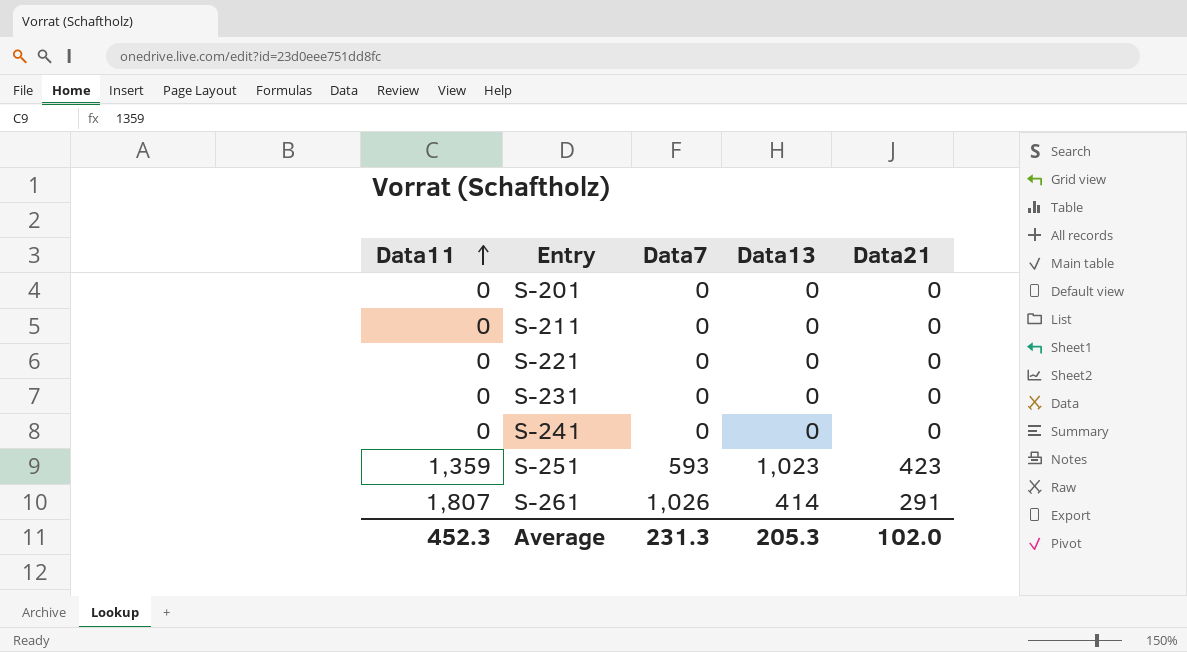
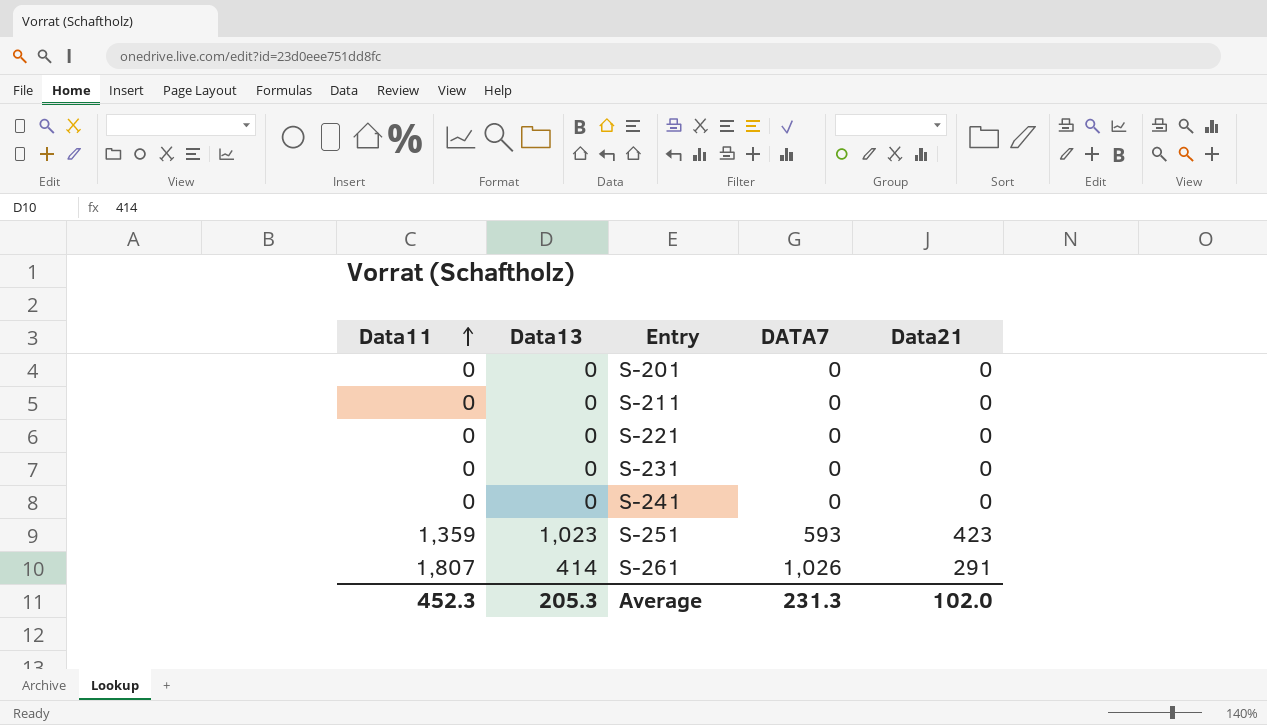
column Data13 | position: 4 -> 2
column name: Data7 -> DATA7

